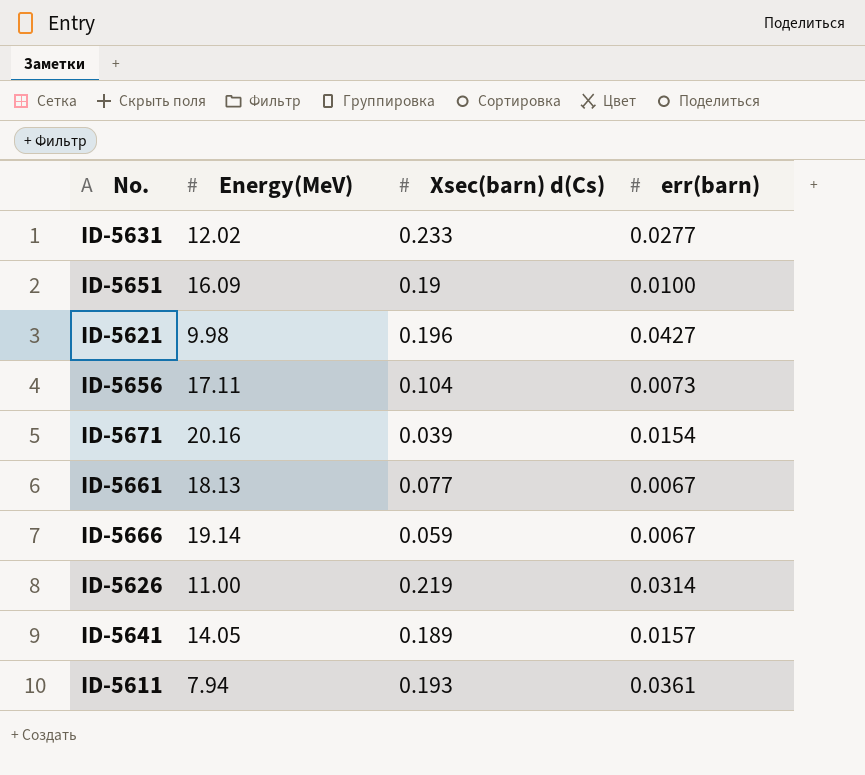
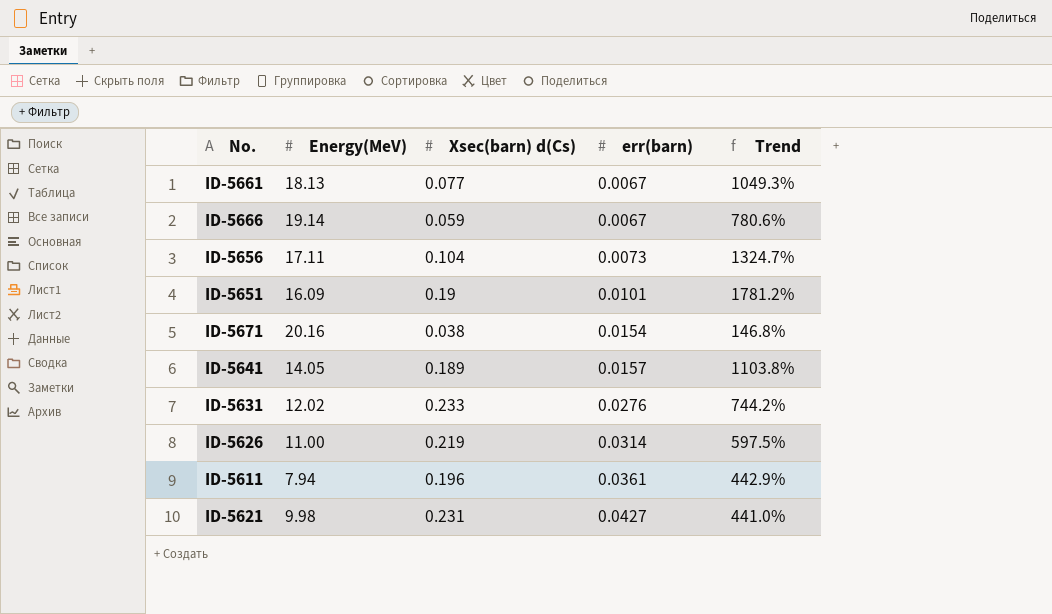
row order: none -> err(barn) ascending
column Trend | formula: none -> ([Xsec(barn) d(Cs)] - [err(barn)]) / [err(barn)]
ID-5651 | err(barn): 0.0100 -> 0.0101
ID-5671 | Xsec(barn) d(Cs): 0.039 -> 0.038
ID-5631 | err(barn): 0.0277 -> 0.0276
ID-5611 | Xsec(barn) d(Cs): 0.193 -> 0.196
ID-5621 | Xsec(barn) d(Cs): 0.196 -> 0.231

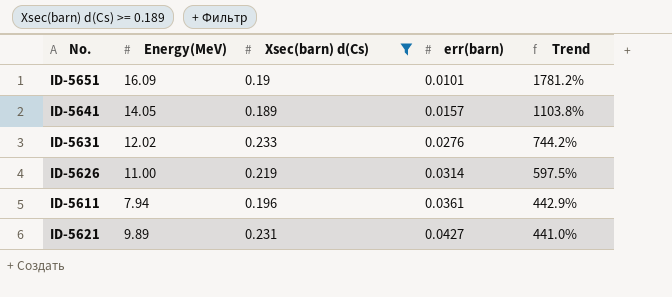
filter: none -> Xsec(barn) d(Cs) >= 0.189
ID-5621 | Energy(MeV): 9.98 -> 9.89

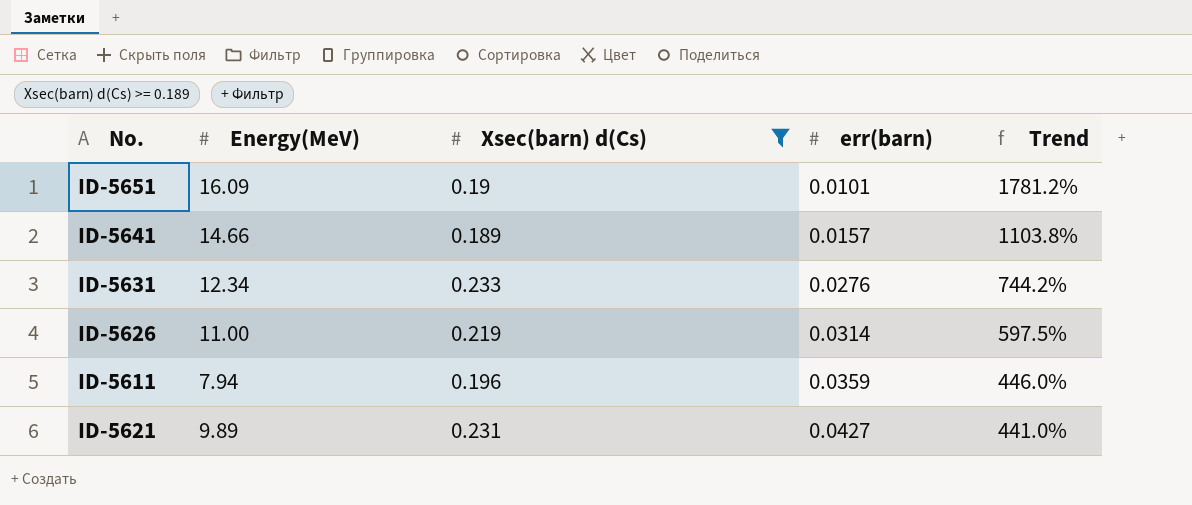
ID-5641 | Energy(MeV): 14.05 -> 14.66
ID-5631 | Energy(MeV): 12.02 -> 12.34
ID-5611 | err(barn): 0.0361 -> 0.0359
ID-5611 | Trend: 442.9% -> 446.0%

